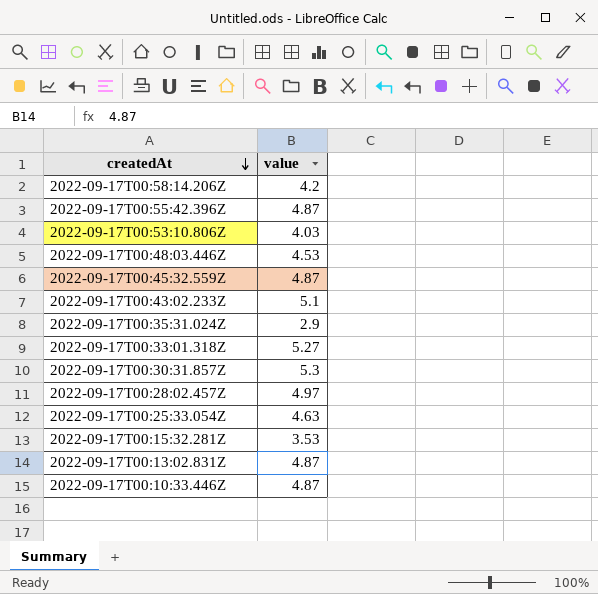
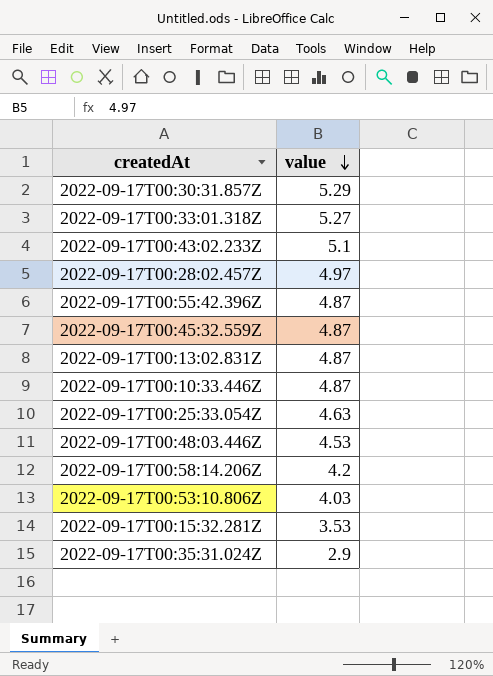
row order: createdAt descending -> value descending
2022-09-17T00:30:31.857Z | value: 5.3 -> 5.29

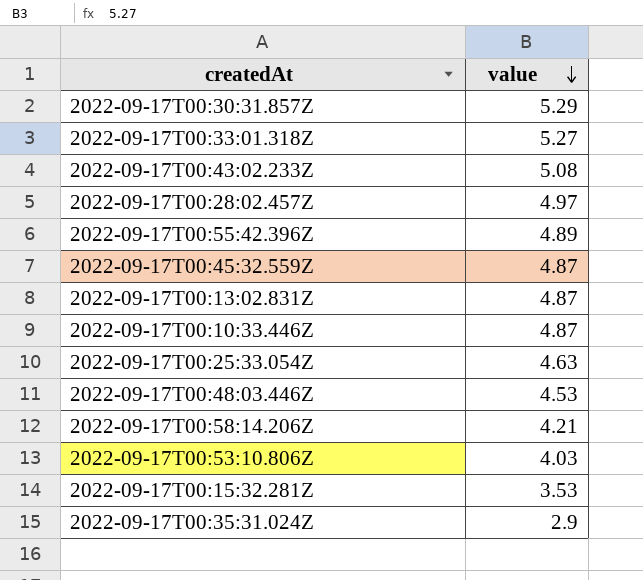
2022-09-17T00:43:02.233Z | value: 5.1 -> 5.08
2022-09-17T00:55:42.396Z | value: 4.87 -> 4.89
2022-09-17T00:58:14.206Z | value: 4.2 -> 4.21

